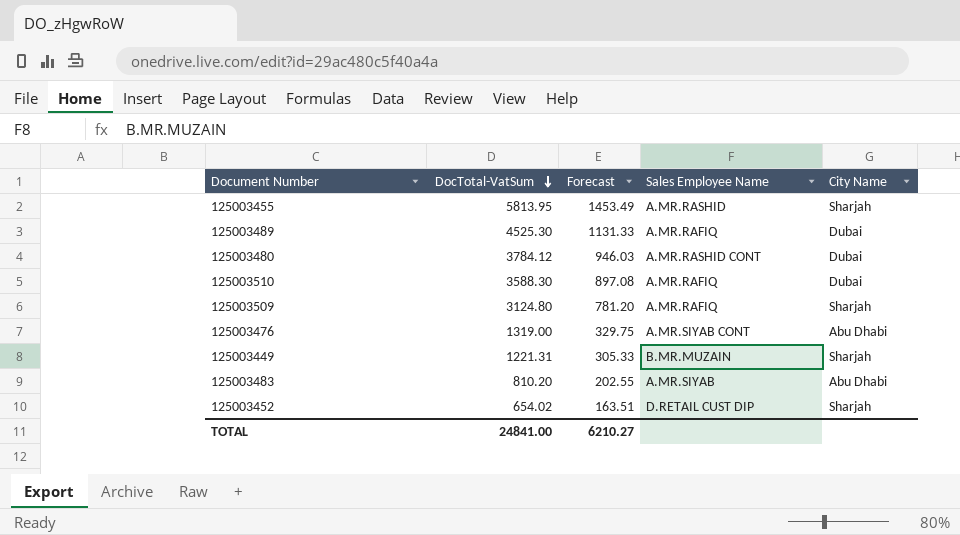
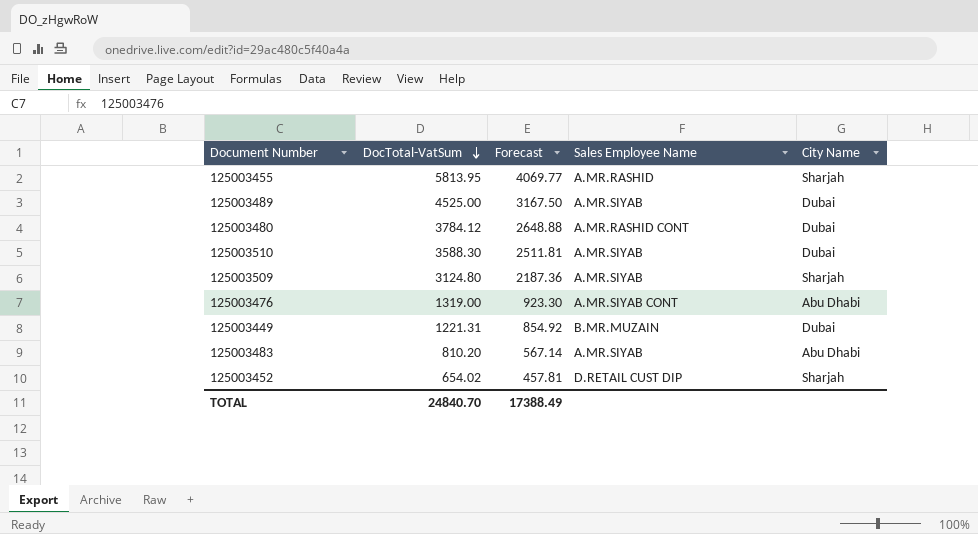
column Forecast | formula: [DocTotal-VatSum] * 0.25 -> [DocTotal-VatSum] * 0.7
125003489 | DocTotal-VatSum: 4525.30 -> 4525.00
125003489 | Sales Employee Name: A.MR.RAFIQ -> A.MR.SIYAB
125003510 | Sales Employee Name: A.MR.RAFIQ -> A.MR.SIYAB
125003509 | Sales Employee Name: A.MR.RAFIQ -> A.MR.SIYAB
125003449 | City Name: Sharjah -> Dubai
TOTAL | DocTotal-VatSum: 24841.00 -> 24840.70
TOTAL | Forecast: 6210.27 -> 17388.49

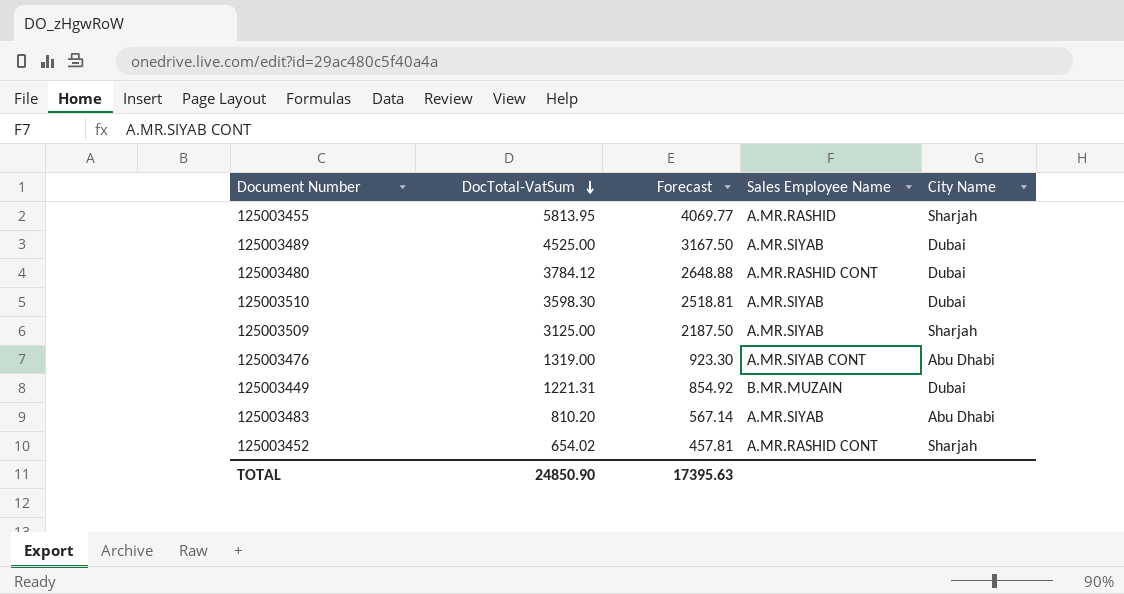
125003510 | DocTotal-VatSum: 3588.30 -> 3598.30
125003510 | Forecast: 2511.81 -> 2518.81
125003509 | DocTotal-VatSum: 3124.80 -> 3125.00
125003509 | Forecast: 2187.36 -> 2187.50
125003452 | Sales Employee Name: D.RETAIL CUST DIP -> A.MR.RASHID CONT
TOTAL | DocTotal-VatSum: 24840.70 -> 24850.90
TOTAL | Forecast: 17388.49 -> 17395.63

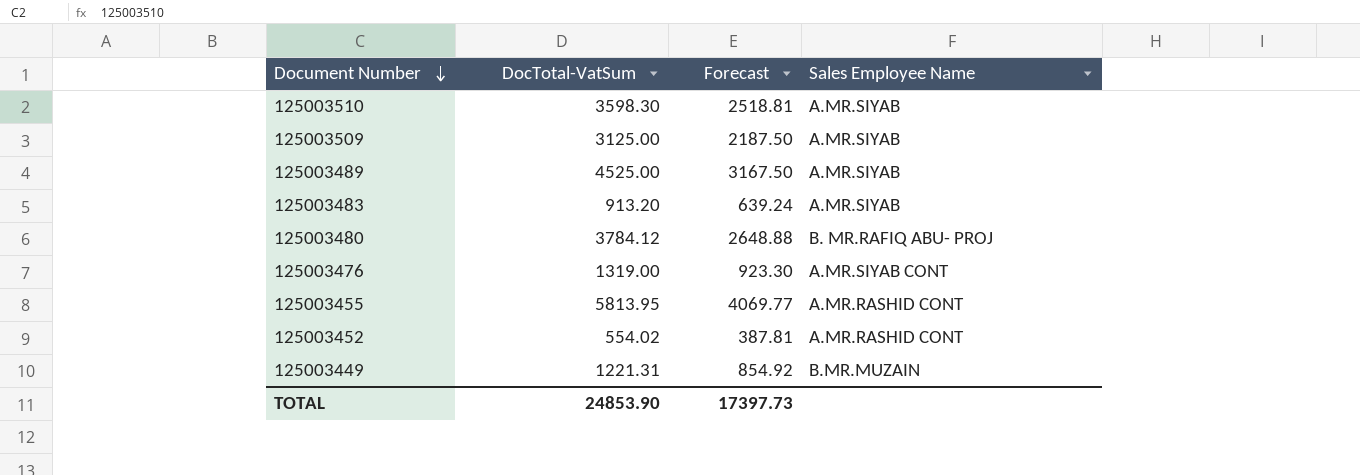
row order: DocTotal-VatSum descending -> Document Number descending
column City Name | position: 5 -> none
125003483 | DocTotal-VatSum: 810.20 -> 913.20
125003483 | Forecast: 567.14 -> 639.24
125003480 | Sales Employee Name: A.MR.RASHID CONT -> B. MR.RAFIQ ABU- PROJ
125003455 | Sales Employee Name: A.MR.RASHID -> A.MR.RASHID CONT
125003452 | DocTotal-VatSum: 654.02 -> 554.02
125003452 | Forecast: 457.81 -> 387.81
TOTAL | DocTotal-VatSum: 24850.90 -> 24853.90
TOTAL | Forecast: 17395.63 -> 17397.73

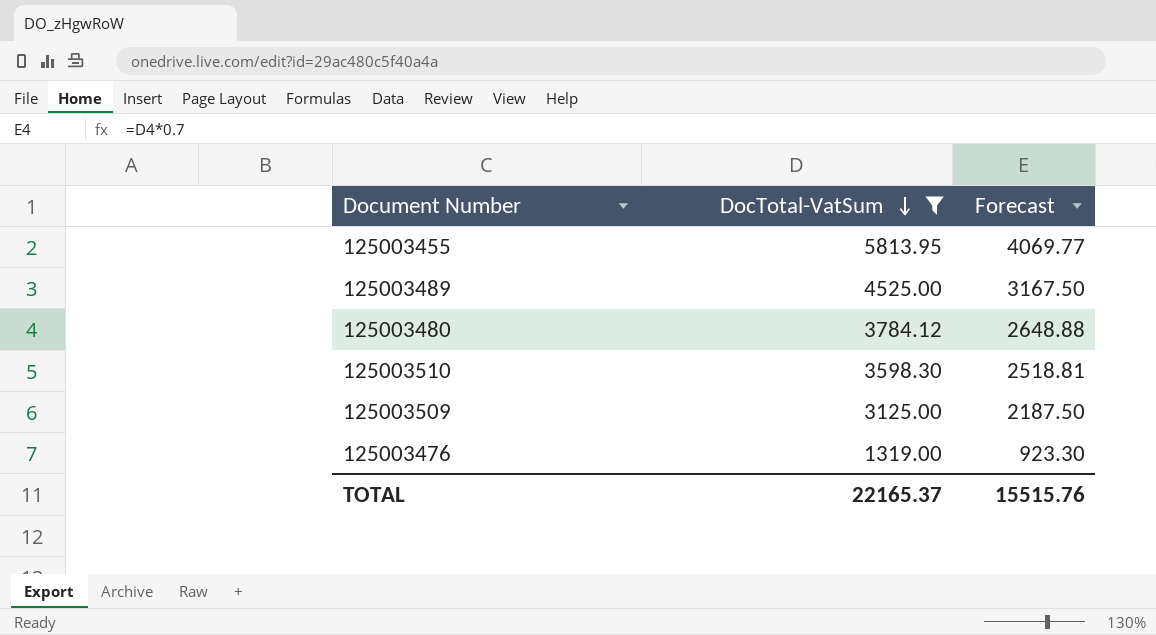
filter: none -> DocTotal-VatSum >= 1319.00
row order: Document Number descending -> DocTotal-VatSum descending
column Sales Employee Name | position: 4 -> none
TOTAL | DocTotal-VatSum: 24853.90 -> 22165.37
TOTAL | Forecast: 17397.73 -> 15515.76

